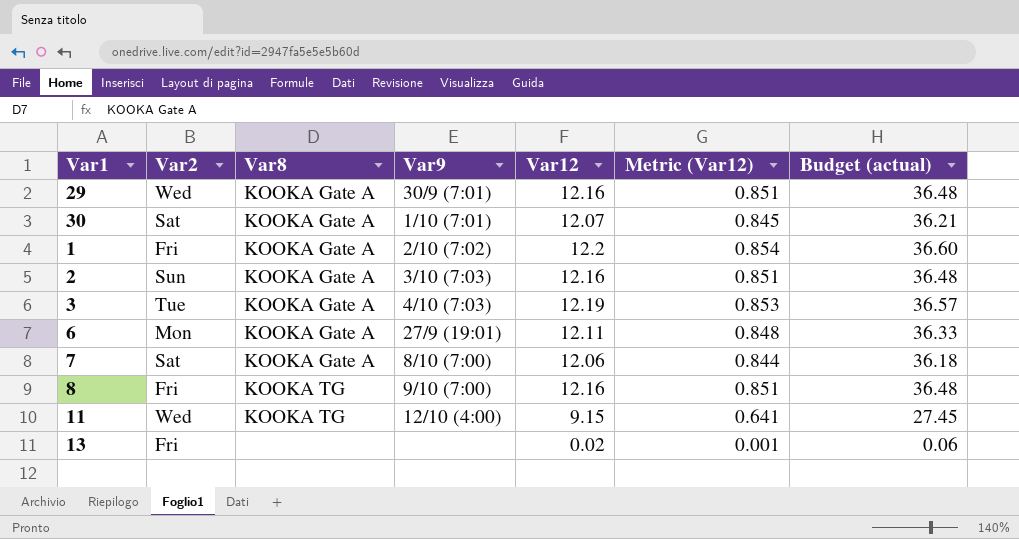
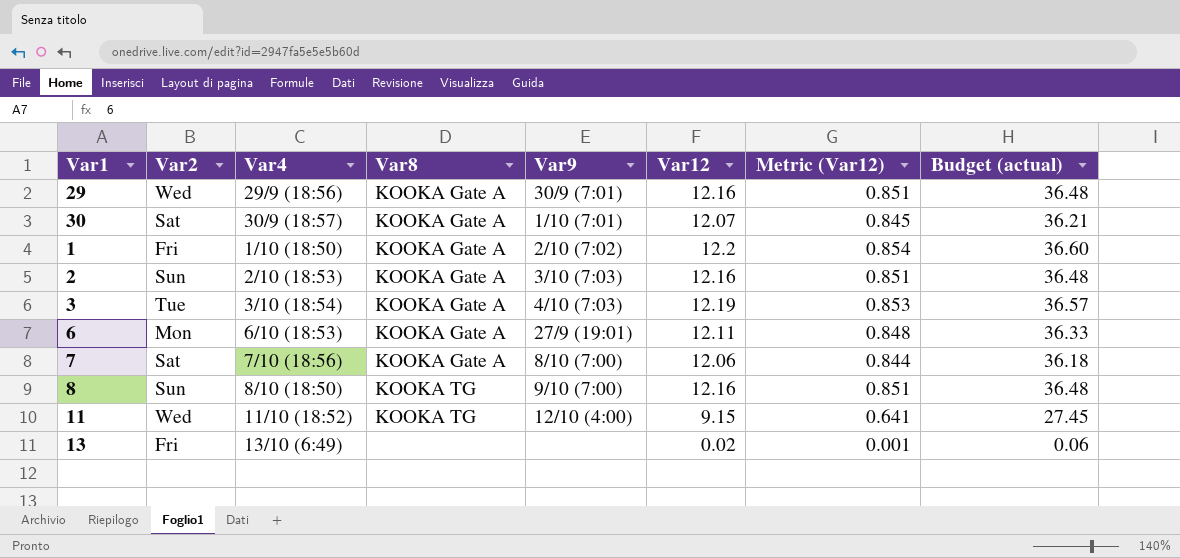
column Var4 | position: none -> 3
8 | Var2: Fri -> Sun

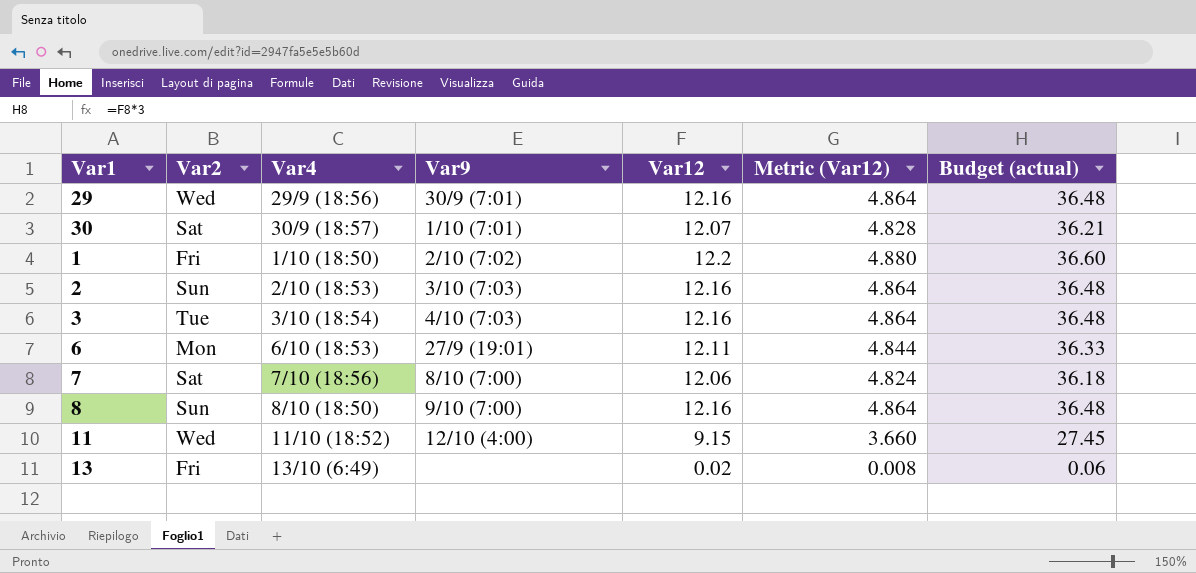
column Var8 | position: 4 -> none
column Metric (Var12) | formula: [Var12] * 0.07 -> [Var12] * 0.4
3 | Var12: 12.19 -> 12.16
3 | Budget (actual): 36.57 -> 36.48

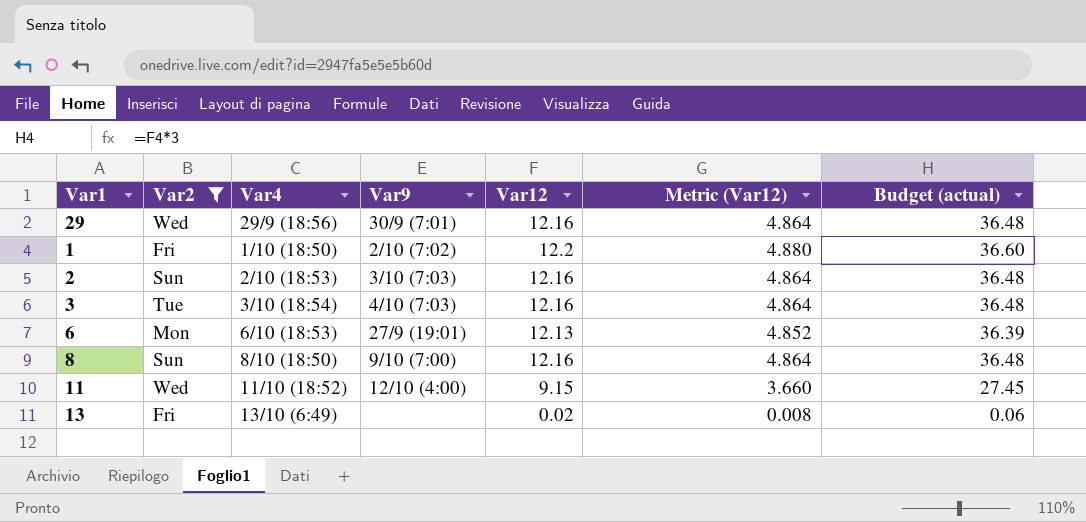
filter: none -> Var2 != Sat
6 | Var12: 12.11 -> 12.13
6 | Metric (Var12): 4.844 -> 4.852
6 | Budget (actual): 36.33 -> 36.39

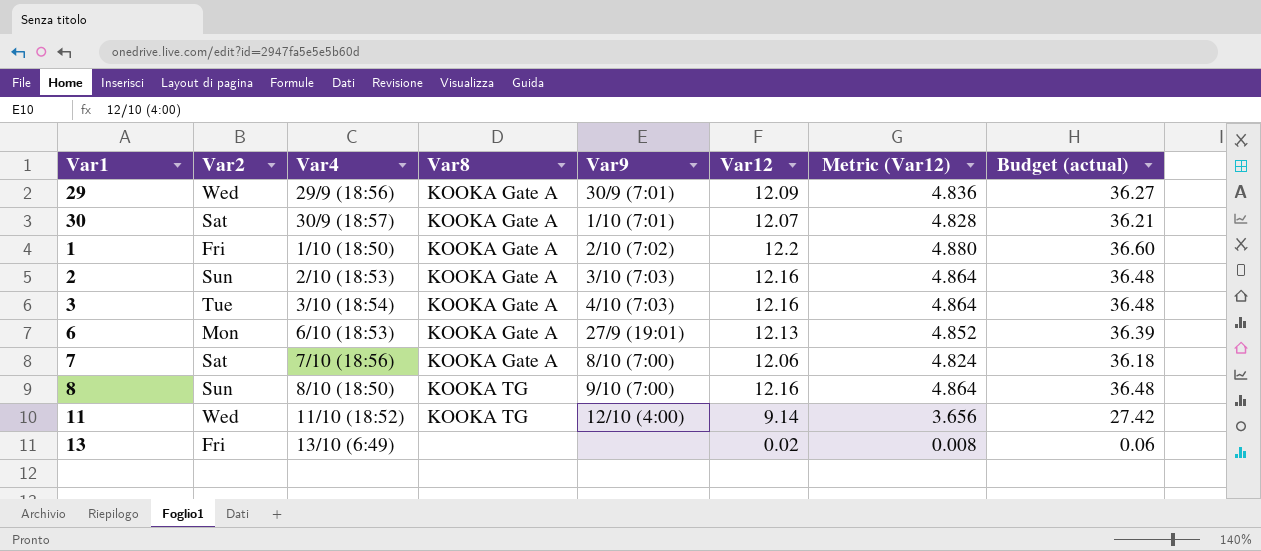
filter: Var2 != Sat -> none
column Var8 | position: none -> 4
29 | Var12: 12.16 -> 12.09
29 | Metric (Var12): 4.864 -> 4.836
29 | Budget (actual): 36.48 -> 36.27
11 | Var12: 9.15 -> 9.14
11 | Metric (Var12): 3.660 -> 3.656
11 | Budget (actual): 27.45 -> 27.42

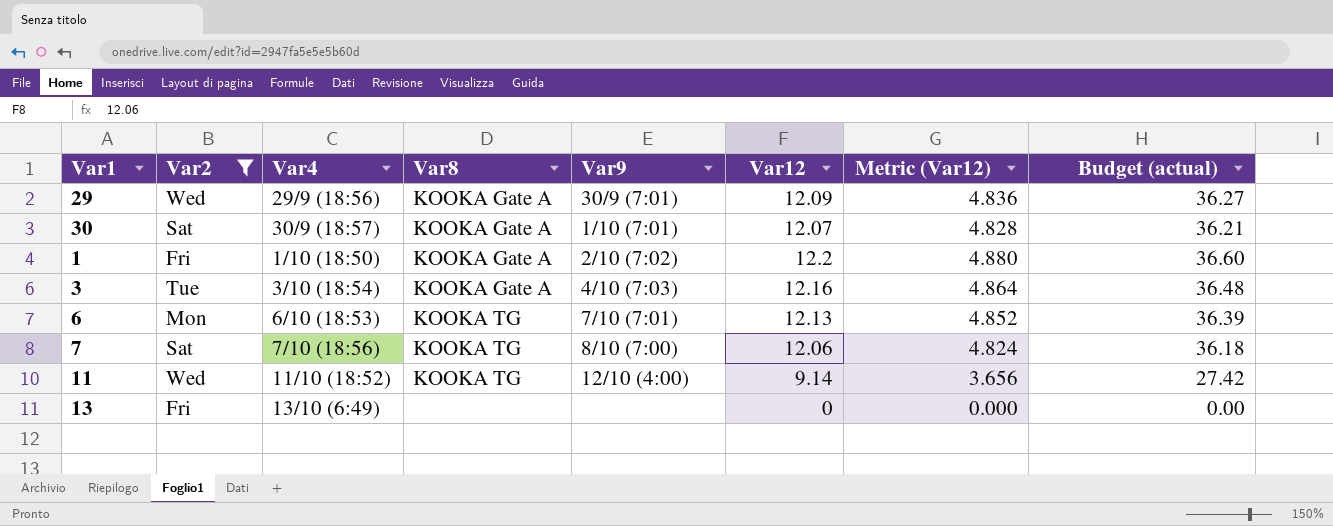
filter: none -> Var2 != Sun
6 | Var8: KOOKA Gate A -> KOOKA TG
6 | Var9: 27/9 (19:01) -> 7/10 (7:01)
7 | Var8: KOOKA Gate A -> KOOKA TG
13 | Var12: 0.02 -> 0
13 | Metric (Var12): 0.008 -> 0.000
13 | Budget (actual): 0.06 -> 0.00

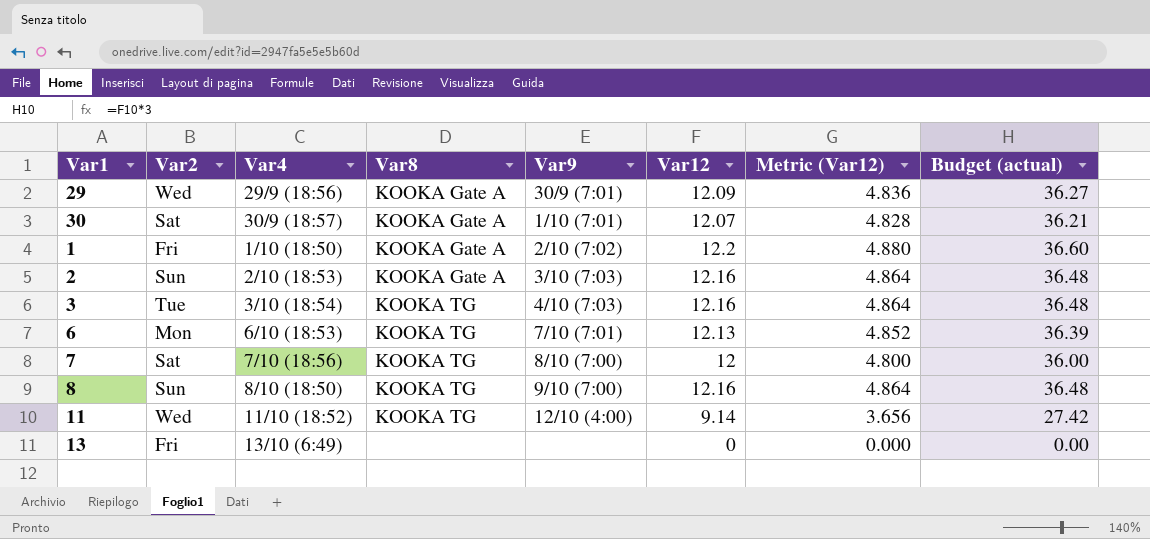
filter: Var2 != Sun -> none
3 | Var8: KOOKA Gate A -> KOOKA TG
7 | Var12: 12.06 -> 12
7 | Metric (Var12): 4.824 -> 4.800
7 | Budget (actual): 36.18 -> 36.00

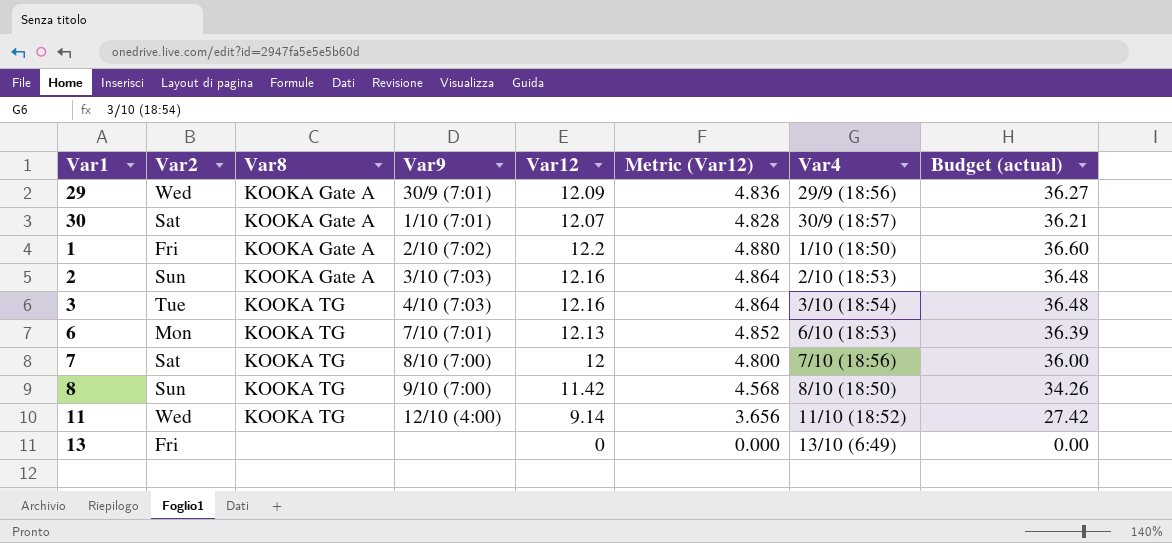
column Var4 | position: 3 -> 7
8 | Var12: 12.16 -> 11.42
8 | Metric (Var12): 4.864 -> 4.568
8 | Budget (actual): 36.48 -> 34.26

